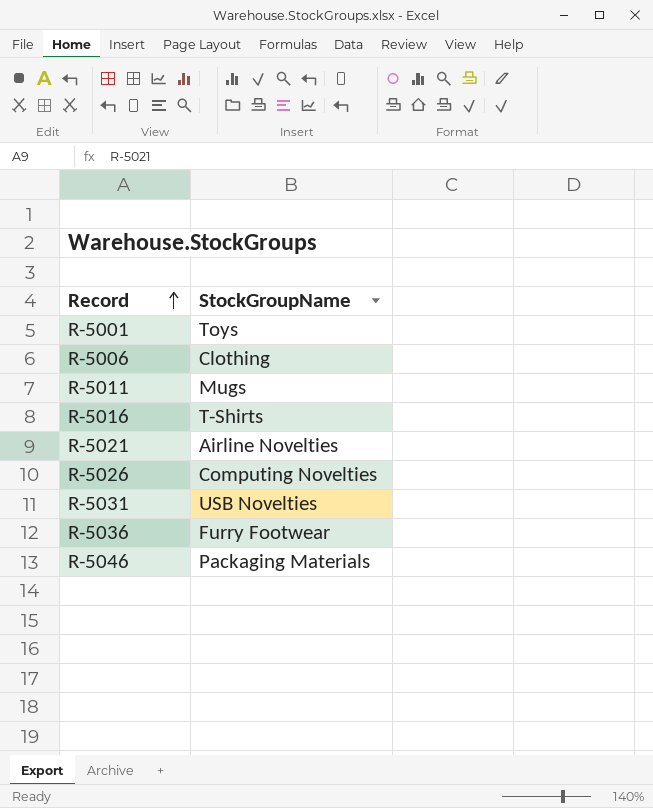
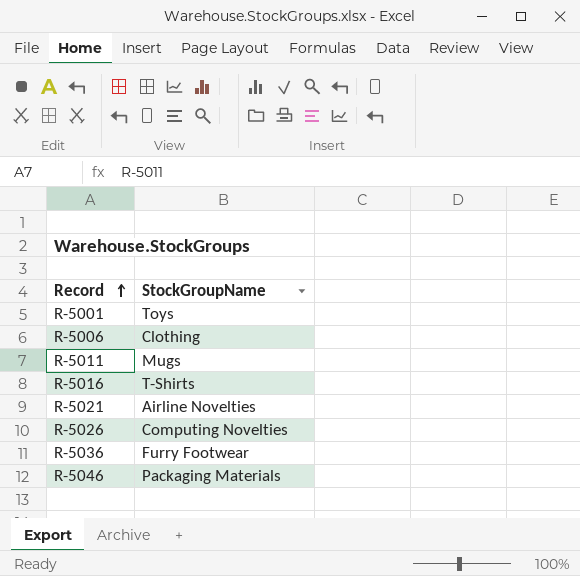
row R-5031: USB Novelties -> none

